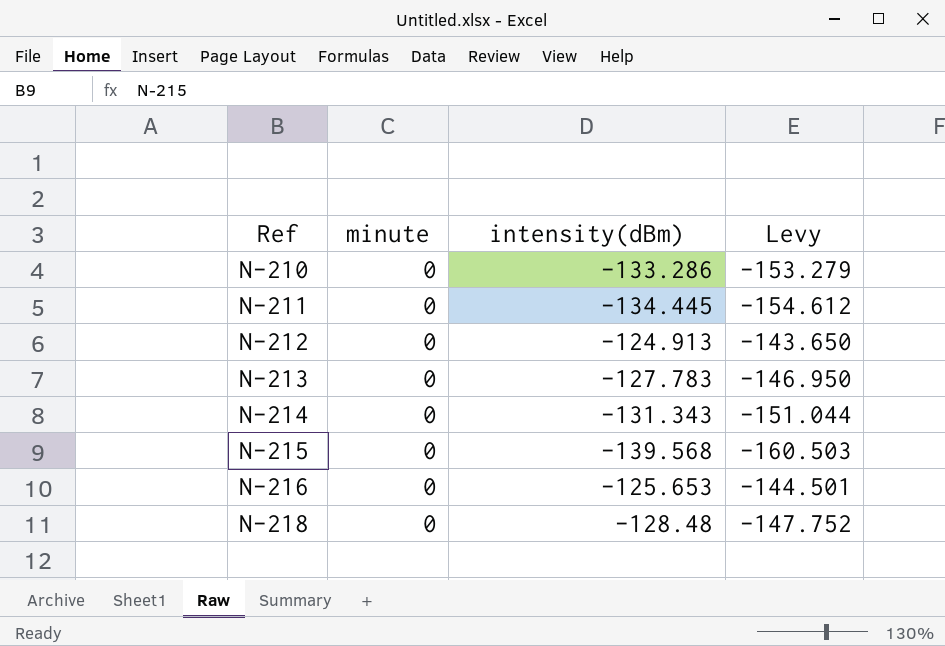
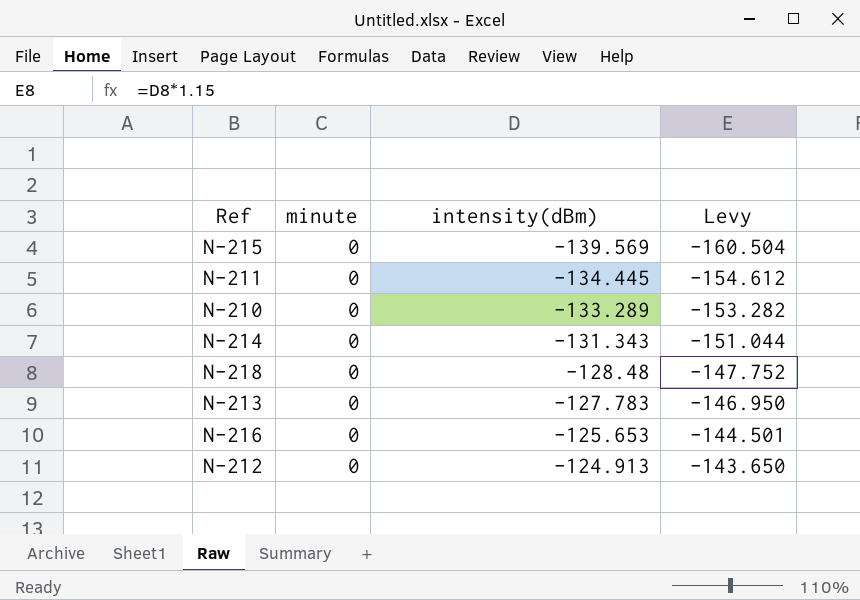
row order: Ref ascending -> intensity(dBm) ascending
N-215 | intensity(dBm): -139.568 -> -139.569
N-215 | Levy: -160.503 -> -160.504
N-210 | intensity(dBm): -133.286 -> -133.289
N-210 | Levy: -153.279 -> -153.282

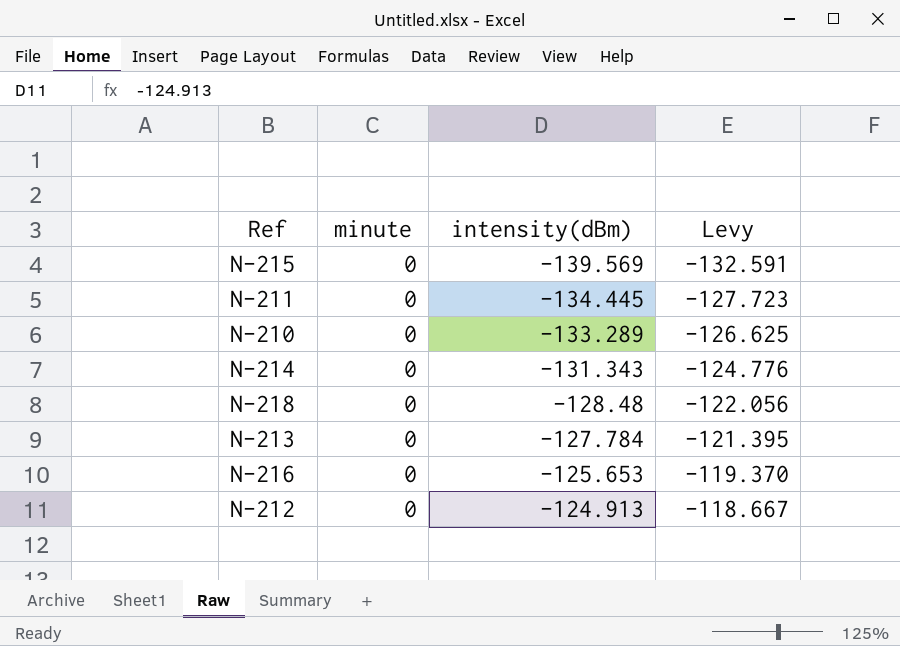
column Levy | formula: [intensity(dBm)] * 1.15 -> [intensity(dBm)] * 0.95
N-213 | intensity(dBm): -127.783 -> -127.784

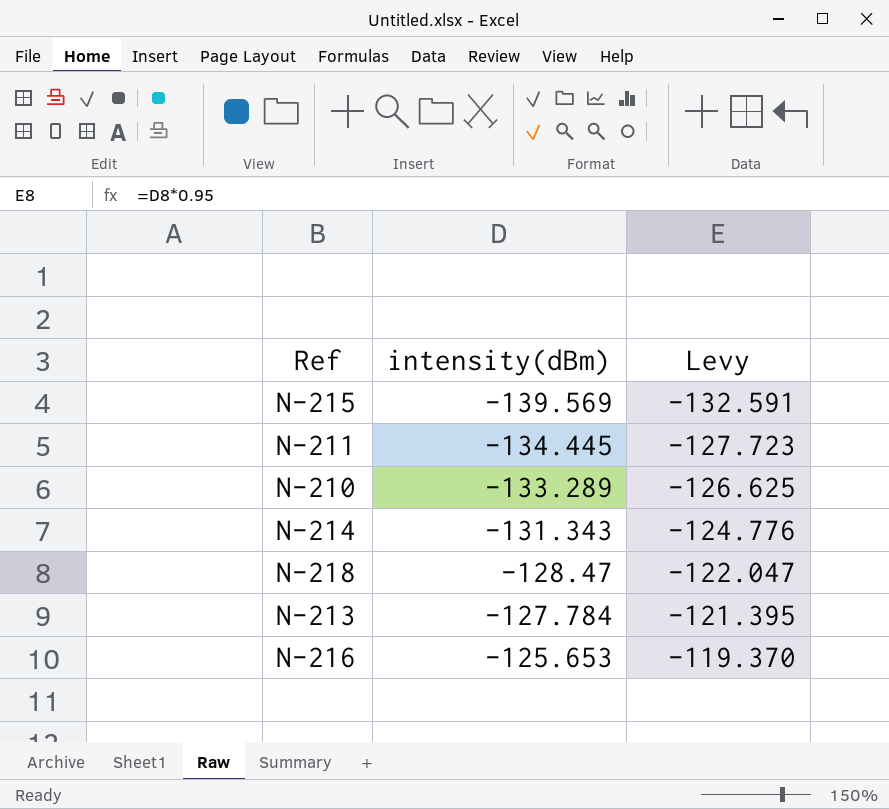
column minute | position: 2 -> none
row N-212: 0 | -124.913 | -118.667 -> none
N-218 | intensity(dBm): -128.48 -> -128.47
N-218 | Levy: -122.056 -> -122.047

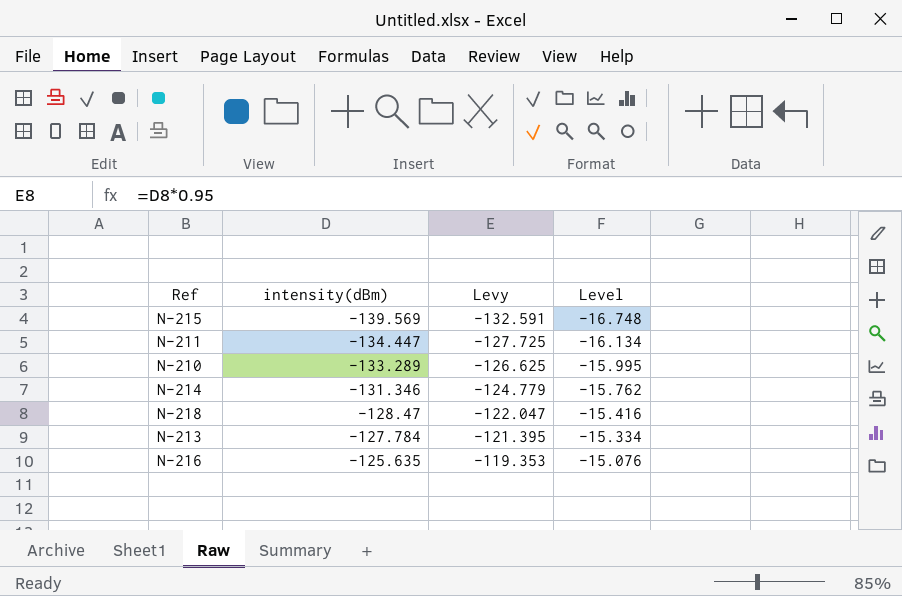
column Level | formula: none -> [intensity(dBm)] * 0.12
N-211 | intensity(dBm): -134.445 -> -134.447
N-211 | Levy: -127.723 -> -127.725
N-214 | intensity(dBm): -131.343 -> -131.346
N-214 | Levy: -124.776 -> -124.779
N-216 | intensity(dBm): -125.653 -> -125.635
N-216 | Levy: -119.370 -> -119.353

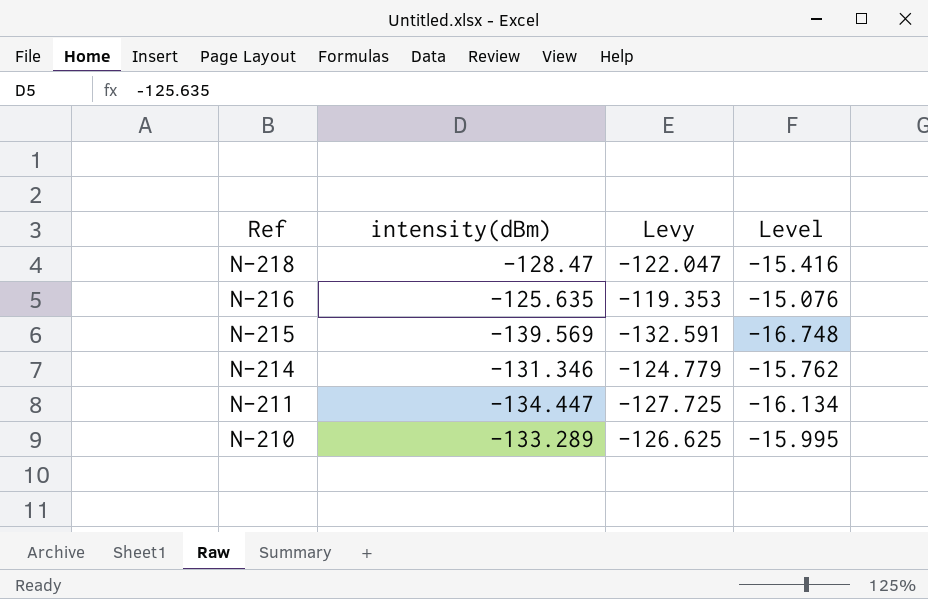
row order: intensity(dBm) ascending -> Ref descending
row N-213: -127.784 | -121.395 | -15.334 -> none

